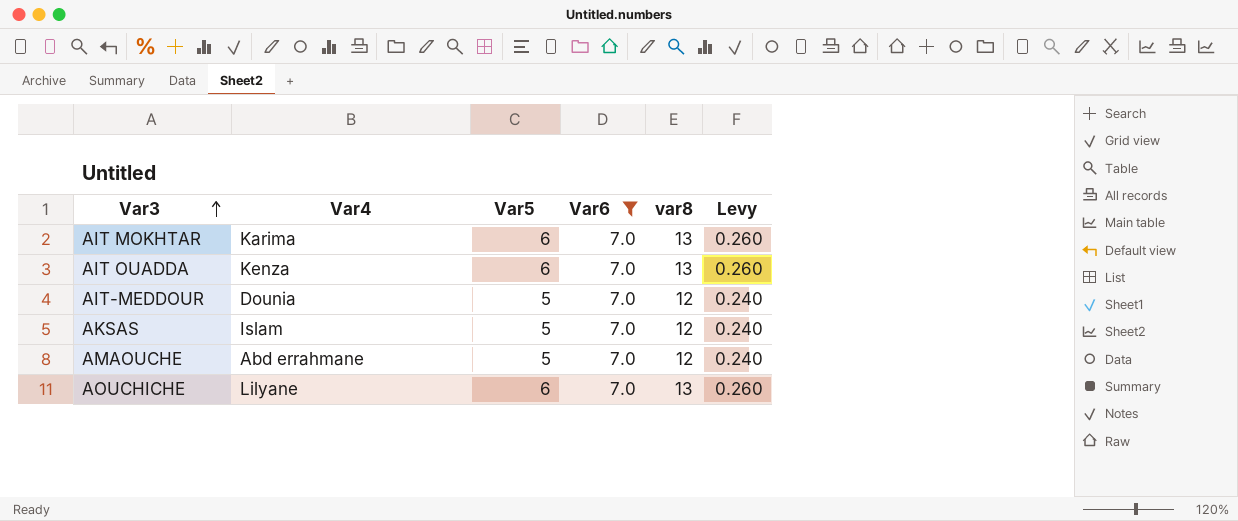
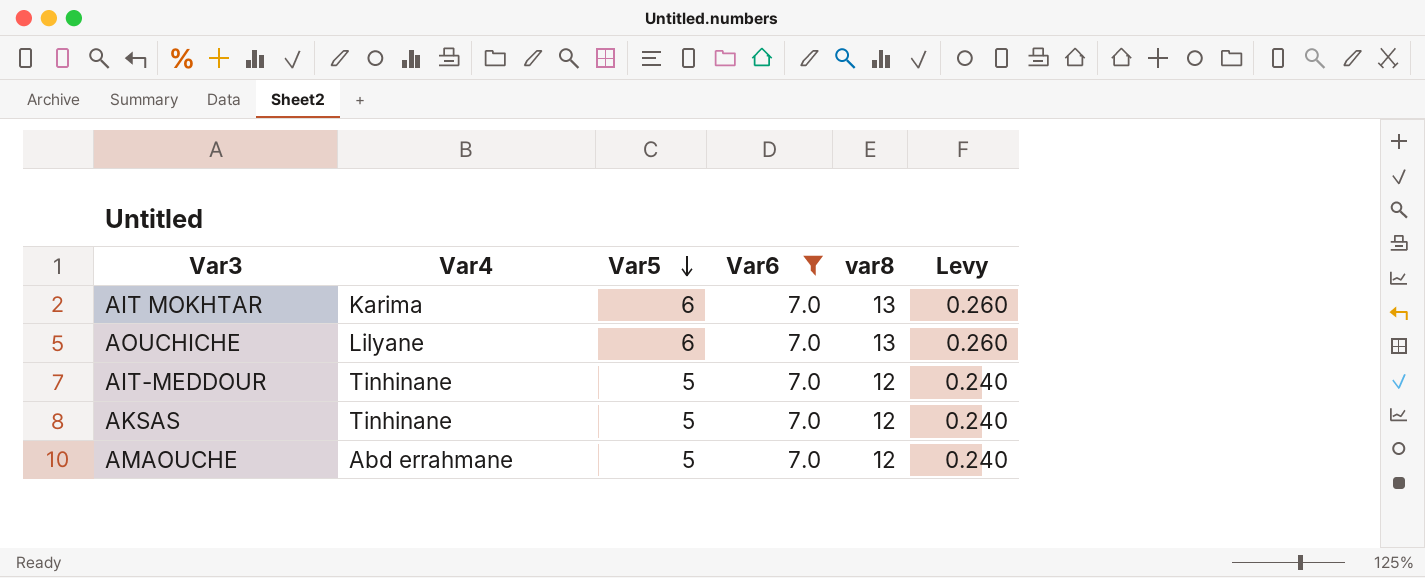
row order: Var3 ascending -> Var5 descending
row AIT OUADDA: Kenza | 6 | 7.0 | 13 | 0.260 -> none
AIT-MEDDOUR | Var4: Dounia -> Tinhinane
AKSAS | Var4: Islam -> Tinhinane

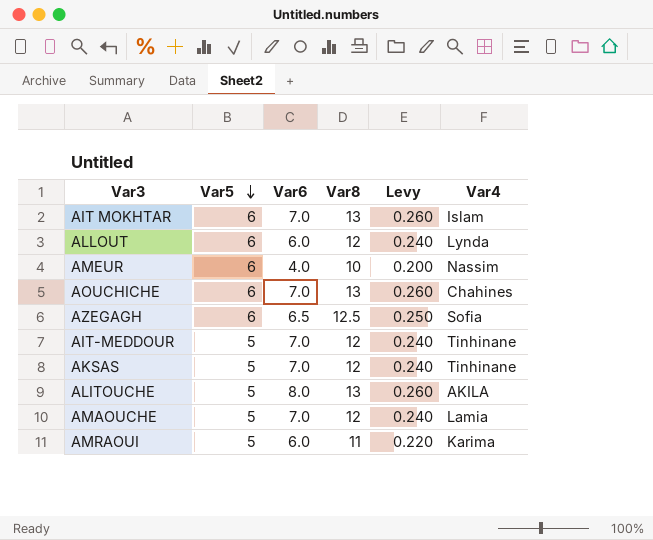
filter: Var6 = 7.0 -> none
column name: var8 -> Var8
column Var4 | position: 2 -> 6
AIT MOKHTAR | Var4: Karima -> Islam
AOUCHICHE | Var4: Lilyane -> Chahines
AMAOUCHE | Var4: Abd errahmane -> Lamia

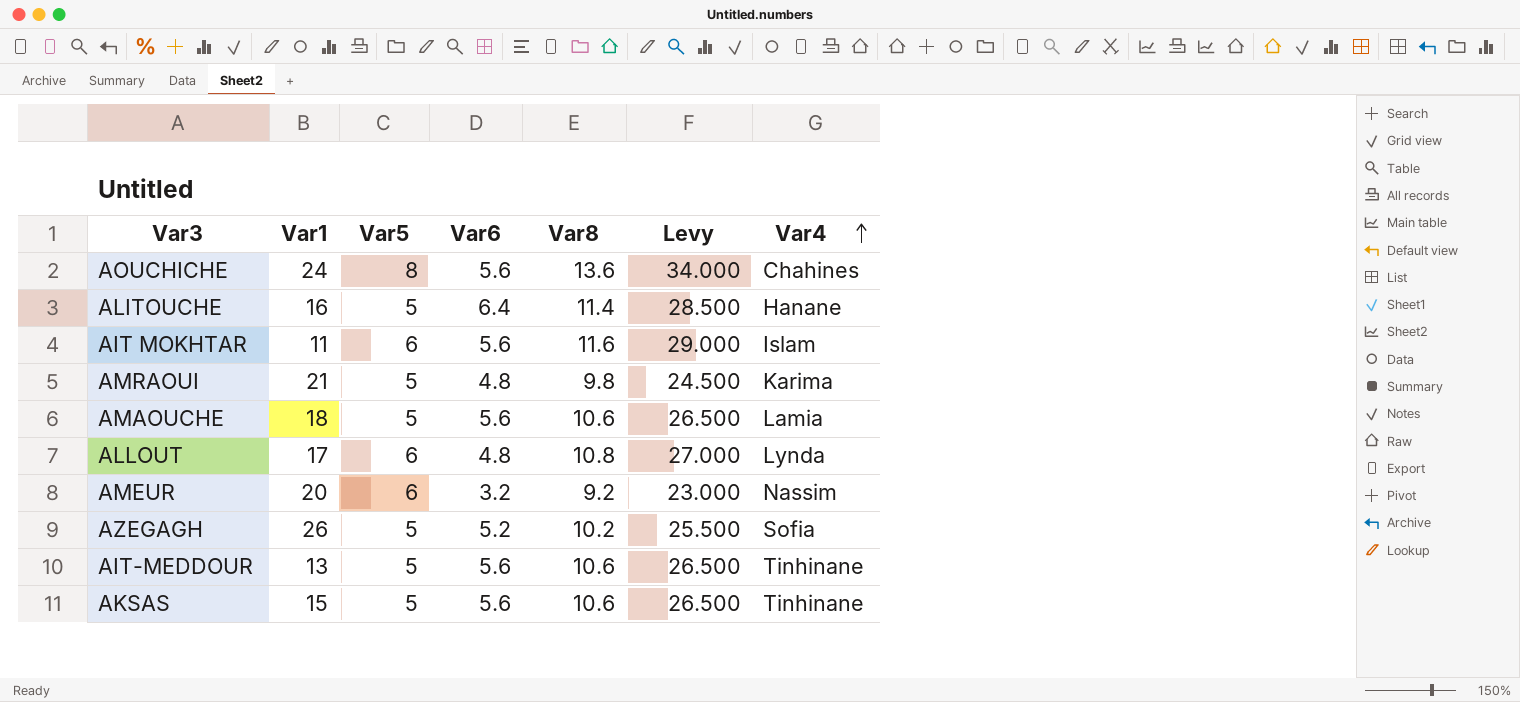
row order: Var5 descending -> Var4 ascending
column Var1 | position: none -> 2
column Levy | formula: [Var8] * 0.02 -> [Var8] * 2.5
AOUCHICHE | Var5: 6 -> 8
AOUCHICHE | Var6: 7.0 -> 5.6
AOUCHICHE | Var8: 13 -> 13.6
ALITOUCHE | Var6: 8.0 -> 6.4
ALITOUCHE | Var8: 13 -> 11.4
ALITOUCHE | Var4: AKILA -> Hanane
AIT MOKHTAR | Var6: 7.0 -> 5.6
AIT MOKHTAR | Var8: 13 -> 11.6
AMRAOUI | Var6: 6.0 -> 4.8
AMRAOUI | Var8: 11 -> 9.8
AMAOUCHE | Var6: 7.0 -> 5.6
AMAOUCHE | Var8: 12 -> 10.6
ALLOUT | Var6: 6.0 -> 4.8
ALLOUT | Var8: 12 -> 10.8
AMEUR | Var6: 4.0 -> 3.2
AMEUR | Var8: 10 -> 9.2
AZEGAGH | Var5: 6 -> 5
AZEGAGH | Var6: 6.5 -> 5.2
AZEGAGH | Var8: 12.5 -> 10.2
AIT-MEDDOUR | Var6: 7.0 -> 5.6
AIT-MEDDOUR | Var8: 12 -> 10.6
AKSAS | Var6: 7.0 -> 5.6
AKSAS | Var8: 12 -> 10.6

